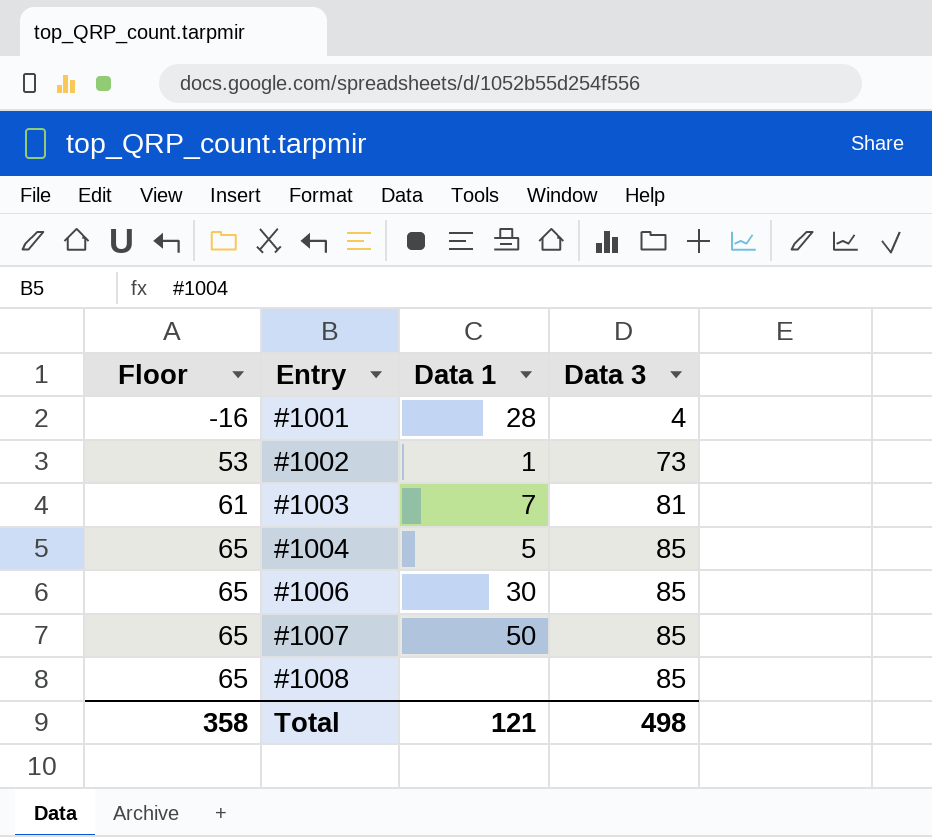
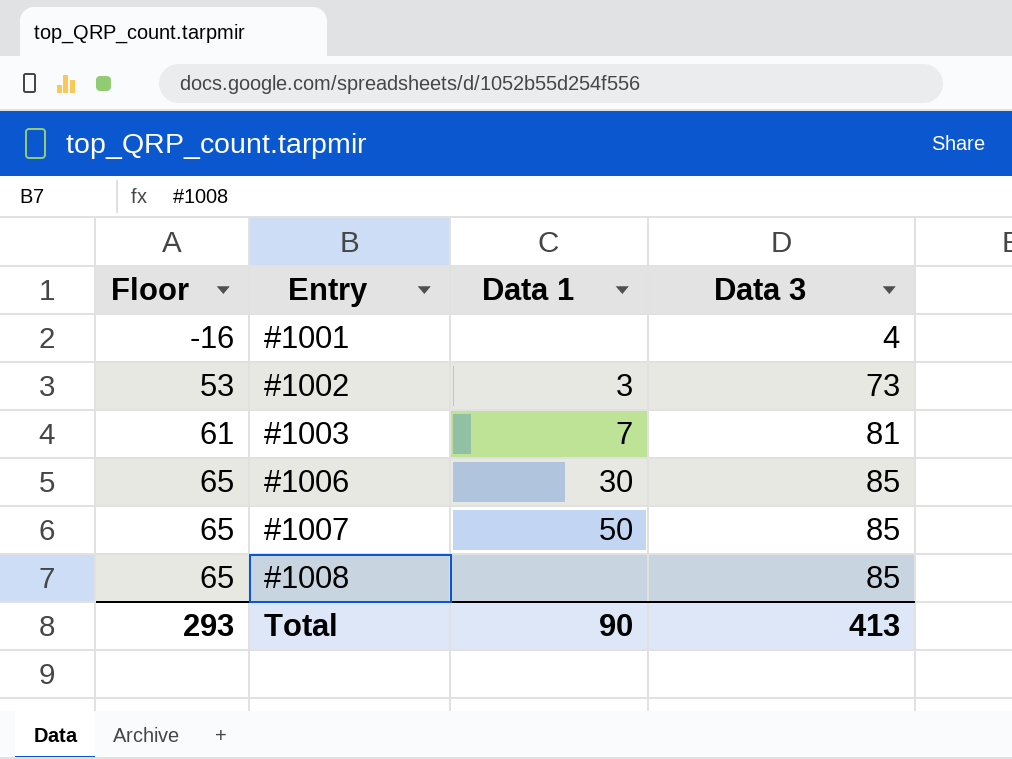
row #1004: 65 | 5 | 85 -> none
#1001 | Data 1: 28 -> none
#1002 | Data 1: 1 -> 3
Total | Floor: 358 -> 293
Total | Data 1: 121 -> 90
Total | Data 3: 498 -> 413

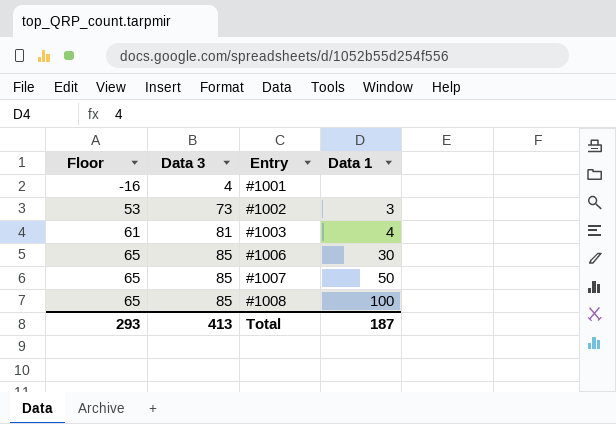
column Data 3 | position: 4 -> 2
#1003 | Data 1: 7 -> 4
#1008 | Data 1: none -> 100
Total | Data 1: 90 -> 187

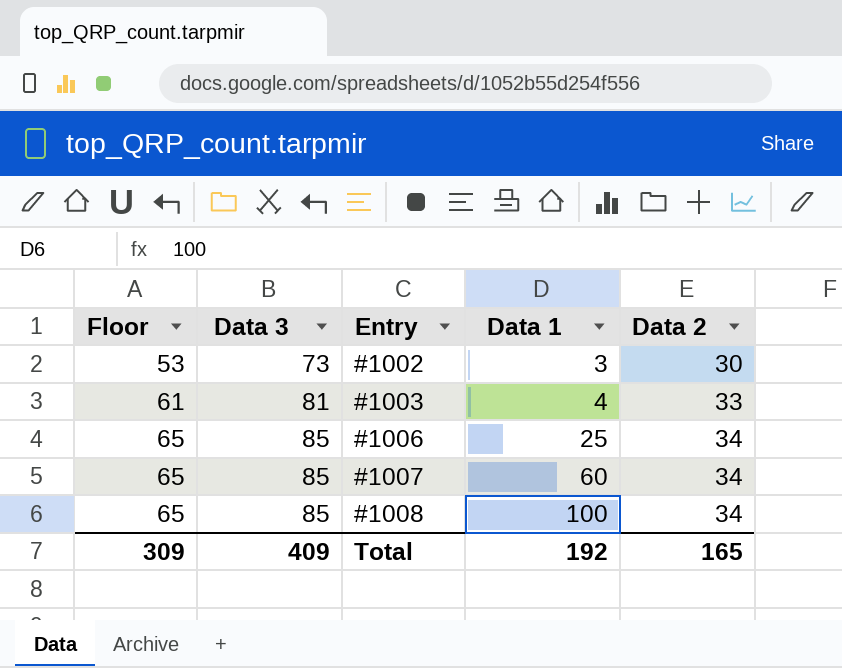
column Data 2 | position: none -> 5
row #1001: -16 | 4 | none -> none
#1006 | Data 1: 30 -> 25
#1007 | Data 1: 50 -> 60
Total | Floor: 293 -> 309
Total | Data 3: 413 -> 409
Total | Data 1: 187 -> 192

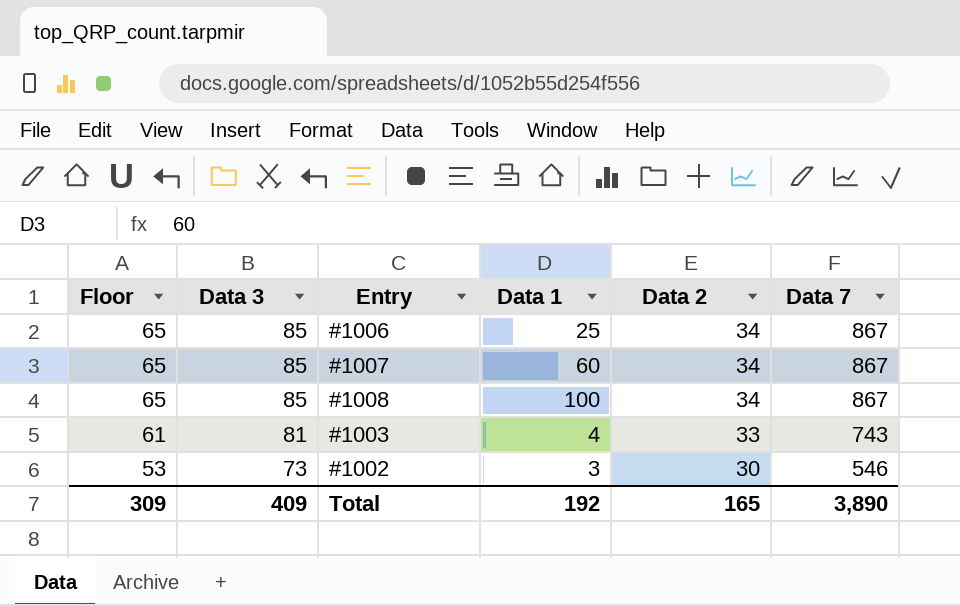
row order: Floor ascending -> Floor descending
column Data 7 | position: none -> 6

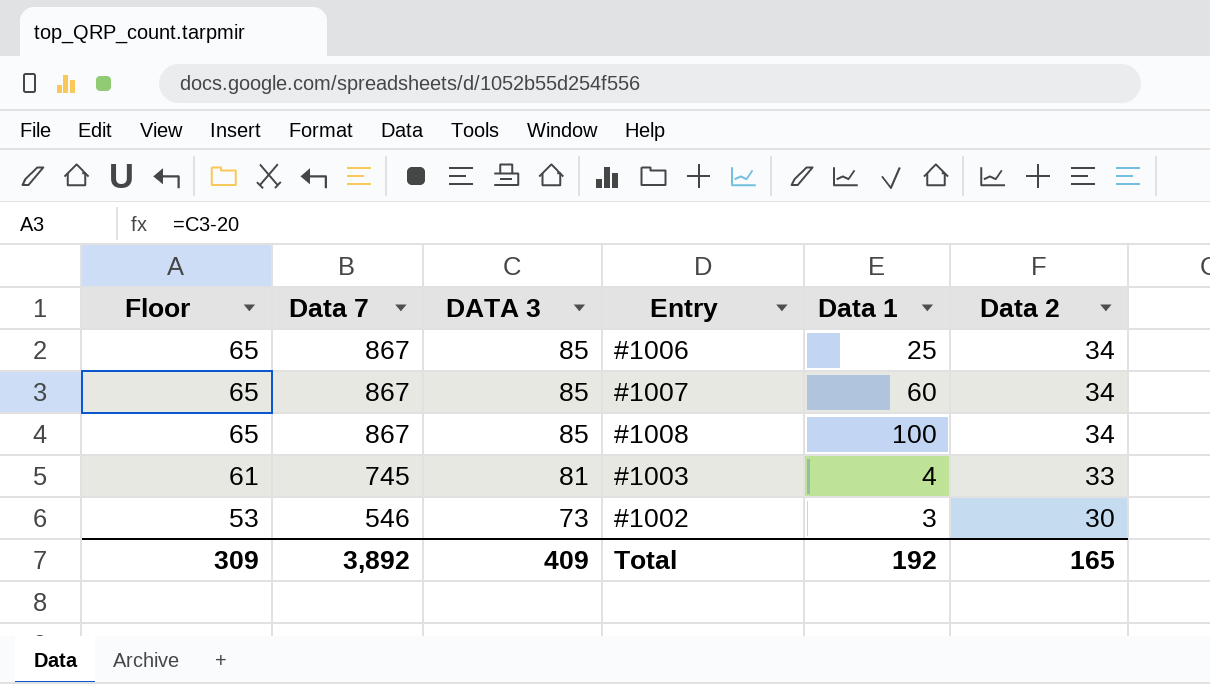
column Data 7 | position: 6 -> 2
column name: Data 3 -> DATA 3
#1003 | Data 7: 743 -> 745
Total | Data 7: 3,890 -> 3,892

